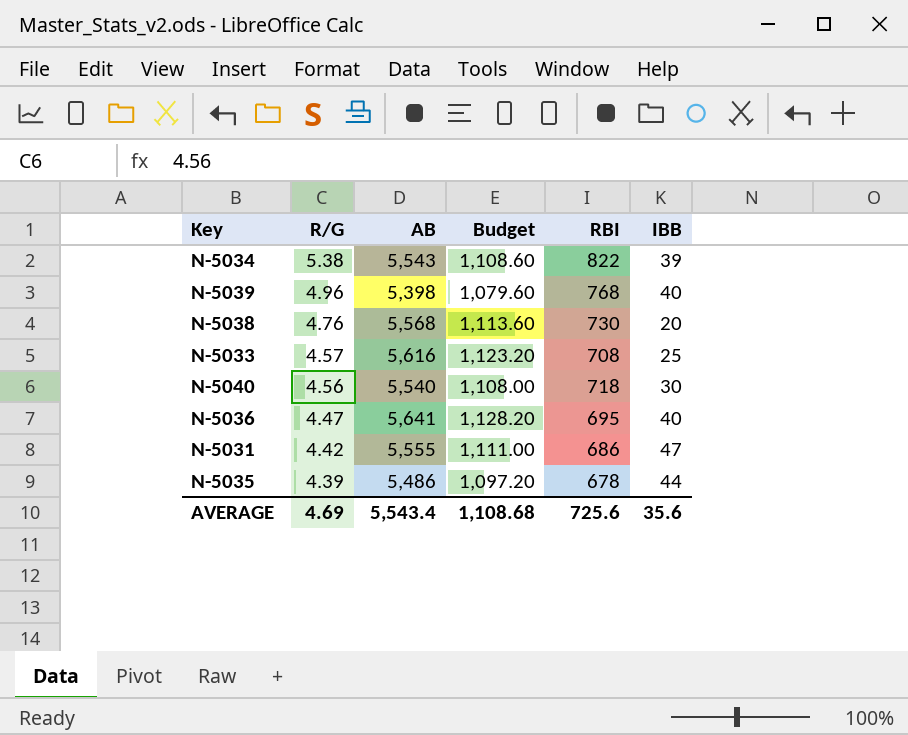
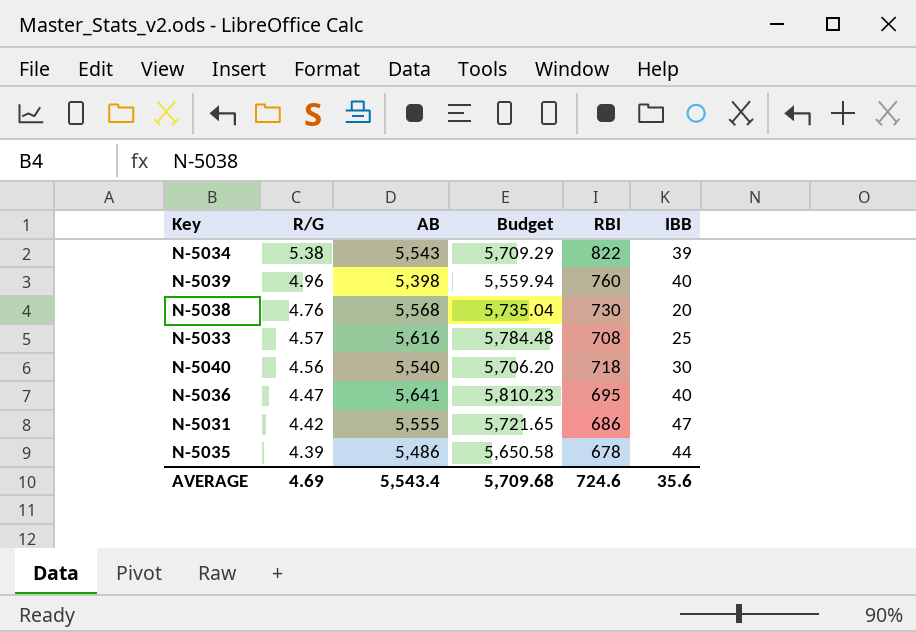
column Budget | formula: [AB] * 0.2 -> [AB] * 1.03
N-5039 | RBI: 768 -> 760
AVERAGE | Budget: 1,108.68 -> 5,709.68
AVERAGE | RBI: 725.6 -> 724.6

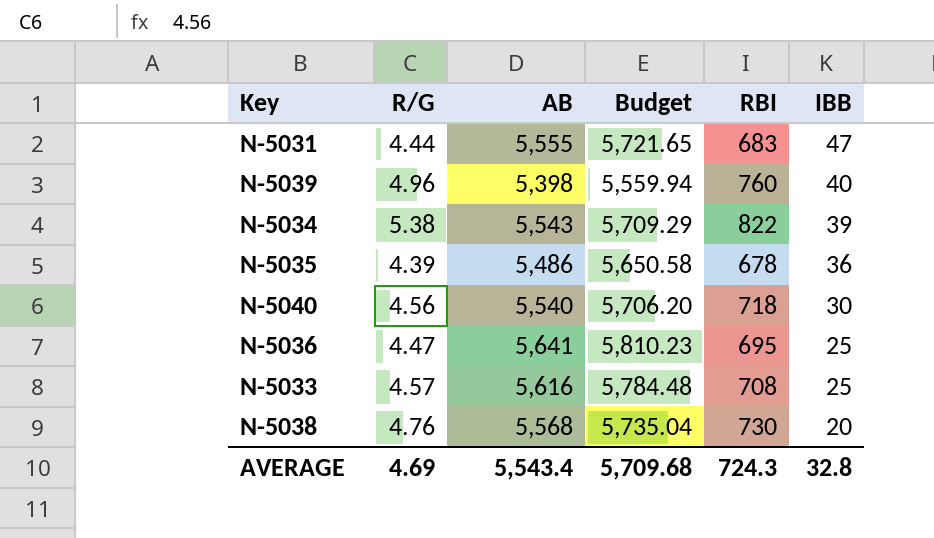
row order: R/G descending -> IBB descending
N-5031 | R/G: 4.42 -> 4.44
N-5031 | RBI: 686 -> 683
N-5035 | IBB: 44 -> 36
N-5036 | IBB: 40 -> 25
AVERAGE | RBI: 724.6 -> 724.3
AVERAGE | IBB: 35.6 -> 32.8

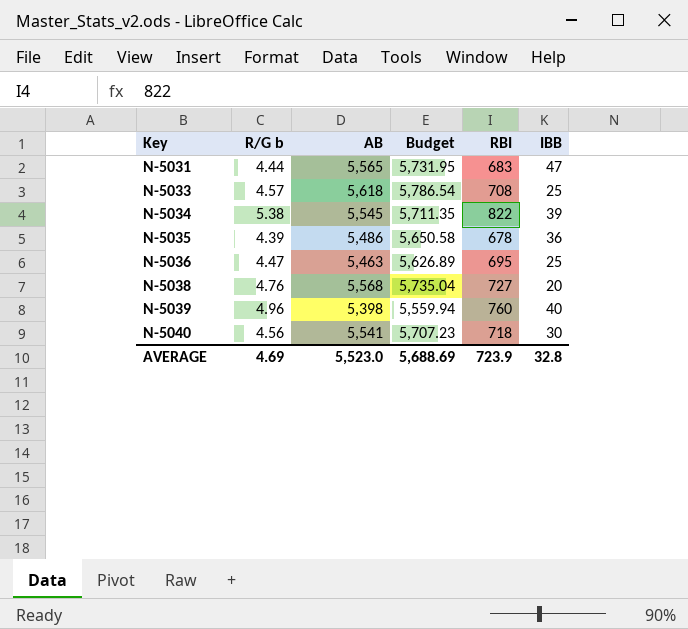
row order: IBB descending -> Key ascending
column name: R/G -> R/G b
N-5031 | AB: 5,555 -> 5,565
N-5031 | Budget: 5,721.65 -> 5,731.95
N-5033 | AB: 5,616 -> 5,618
N-5033 | Budget: 5,784.48 -> 5,786.54
N-5034 | AB: 5,543 -> 5,545
N-5034 | Budget: 5,709.29 -> 5,711.35
N-5036 | AB: 5,641 -> 5,463
N-5036 | Budget: 5,810.23 -> 5,626.89
N-5038 | RBI: 730 -> 727
N-5040 | AB: 5,540 -> 5,541
N-5040 | Budget: 5,706.20 -> 5,707.23
AVERAGE | AB: 5,543.4 -> 5,523.0
AVERAGE | Budget: 5,709.68 -> 5,688.69
AVERAGE | RBI: 724.3 -> 723.9

